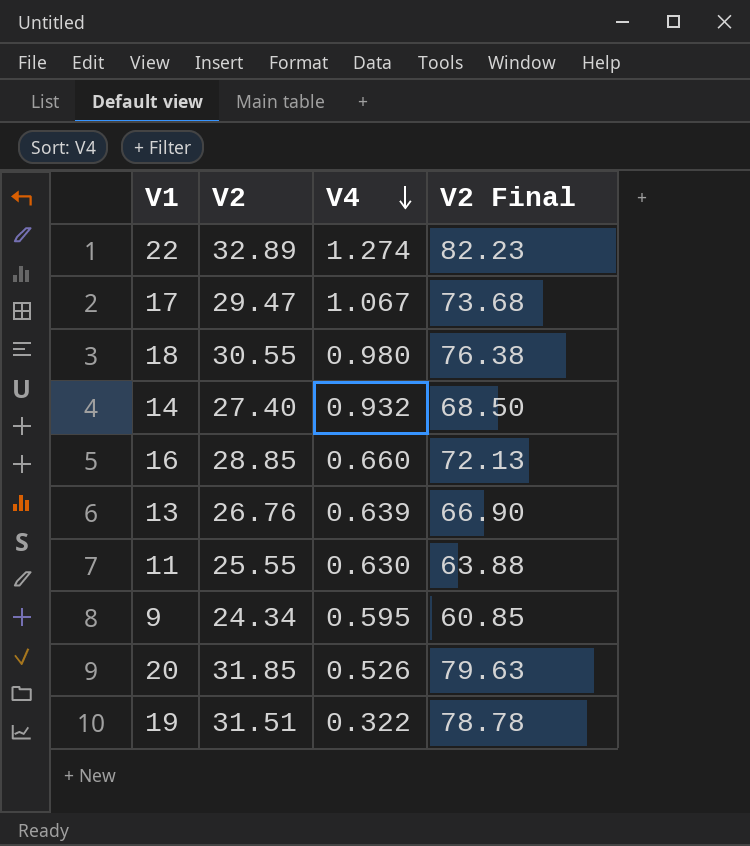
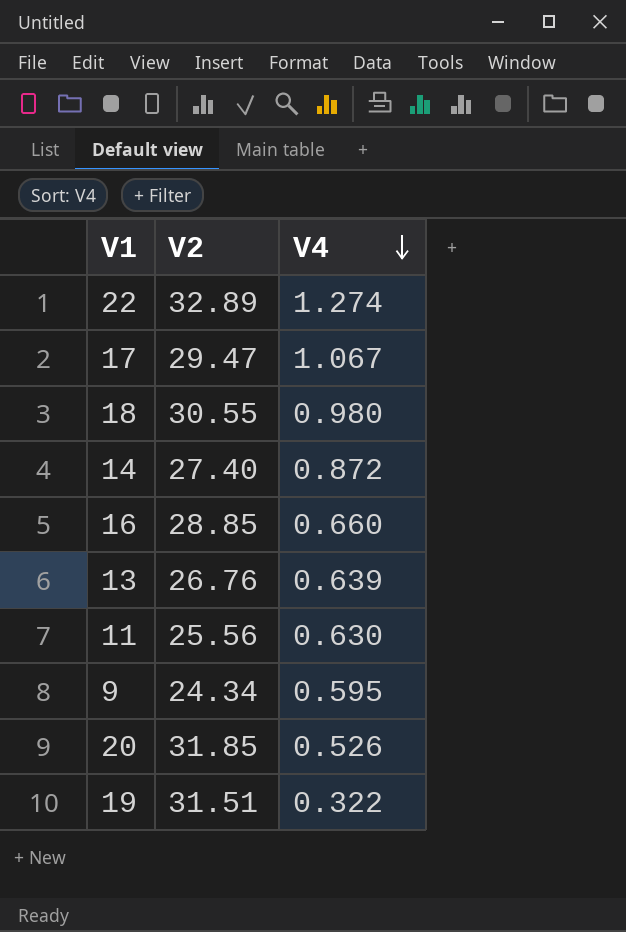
column V2 Final | formula: [V2] * 2.5 -> none
14 | V4: 0.932 -> 0.872
11 | V2: 25.55 -> 25.56

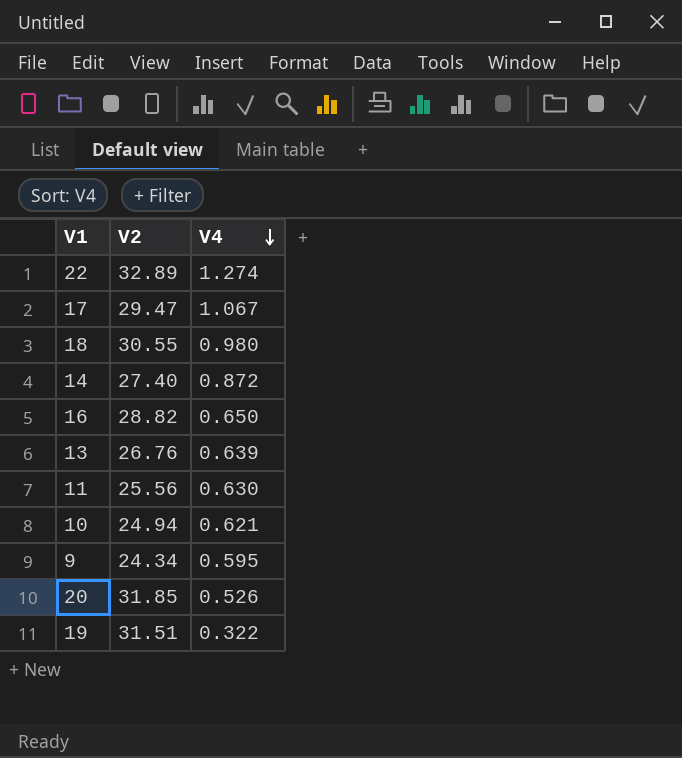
16 | V2: 28.85 -> 28.82
16 | V4: 0.660 -> 0.650
row 10: none -> 24.94 | 0.621

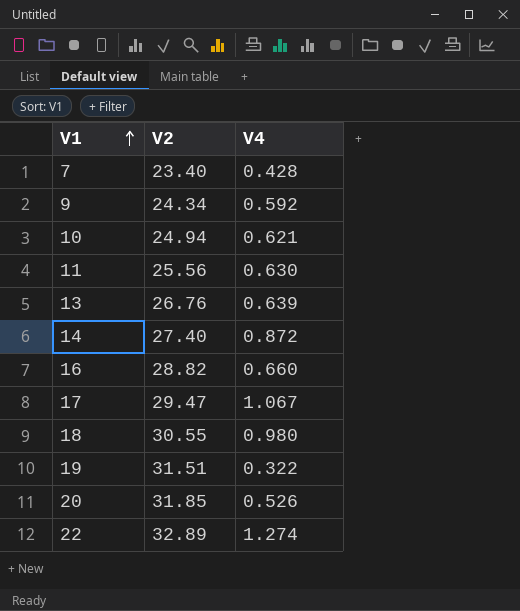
row order: V4 descending -> V1 ascending
row 7: none -> 23.40 | 0.428
9 | V4: 0.595 -> 0.592
16 | V4: 0.650 -> 0.660

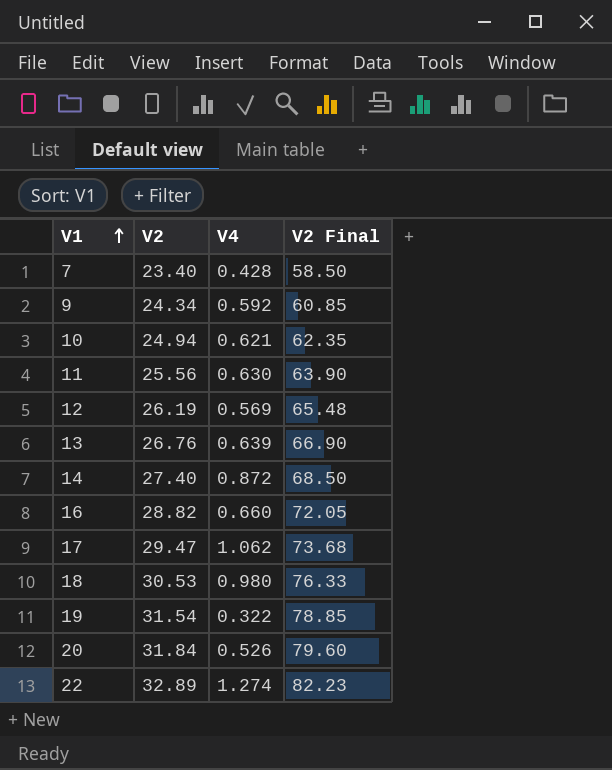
column V2 Final | formula: none -> [V2] * 2.5
row 12: none -> 26.19 | 0.569 | 65.48
17 | V4: 1.067 -> 1.062
18 | V2: 30.55 -> 30.53
19 | V2: 31.51 -> 31.54
20 | V2: 31.85 -> 31.84

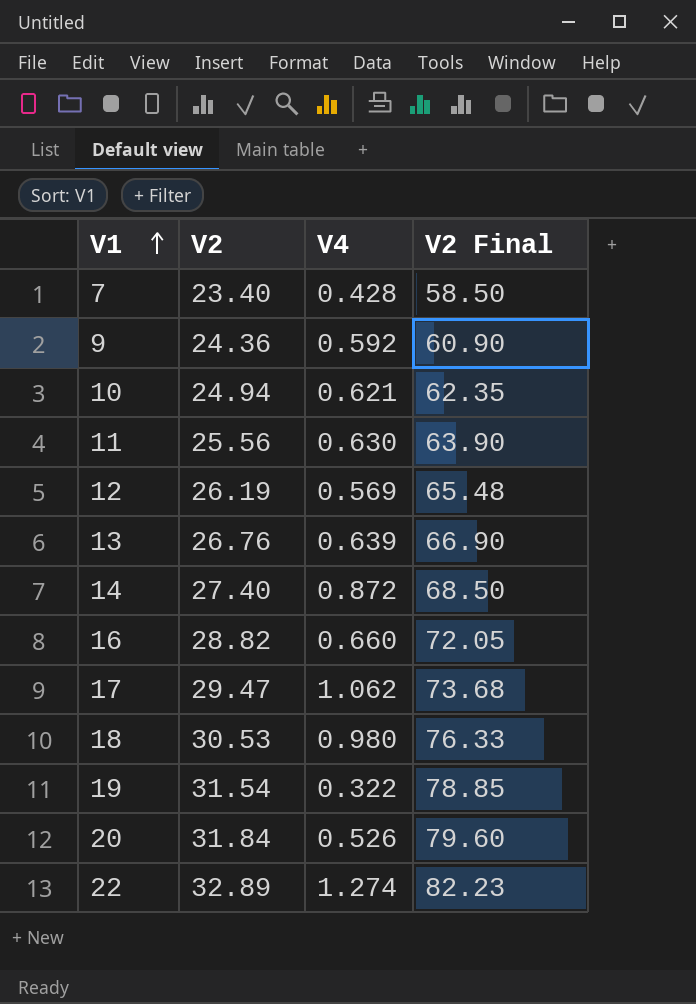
9 | V2: 24.34 -> 24.36
9 | V2 Final: 60.85 -> 60.90

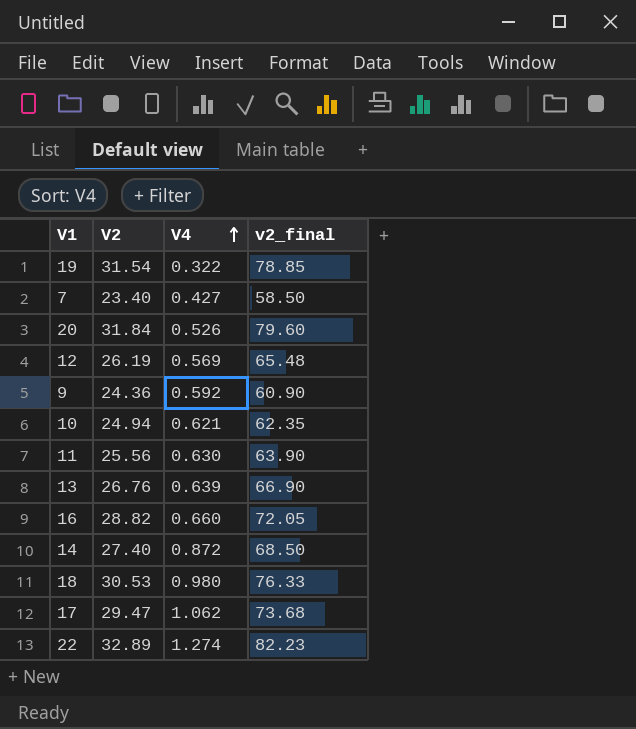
row order: V1 ascending -> V4 ascending
column name: V2 Final -> v2_final
7 | V4: 0.428 -> 0.427

